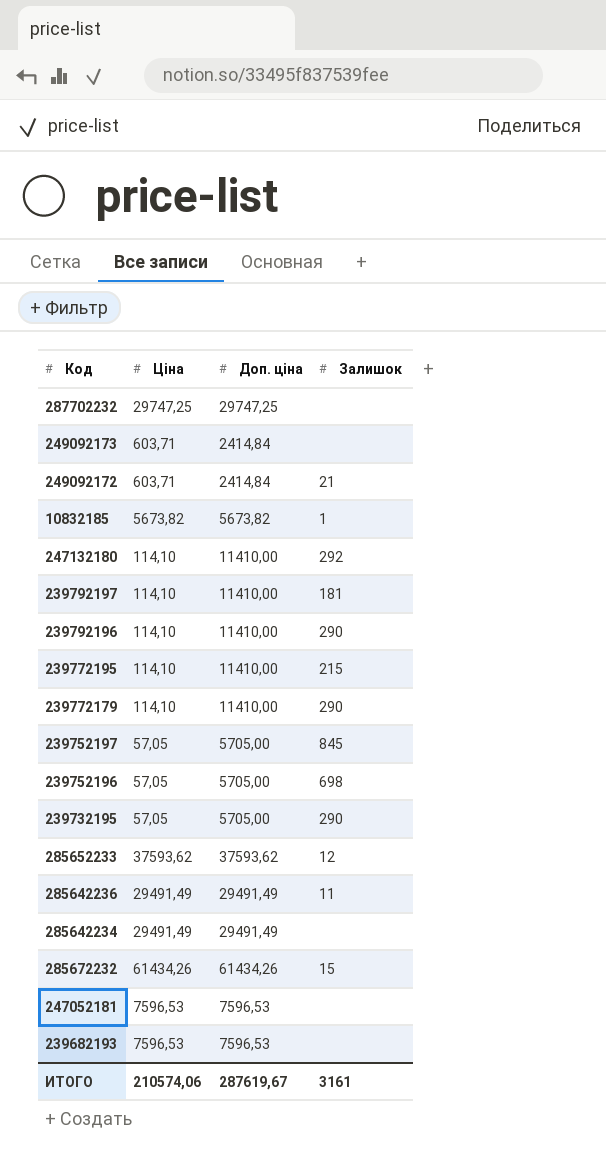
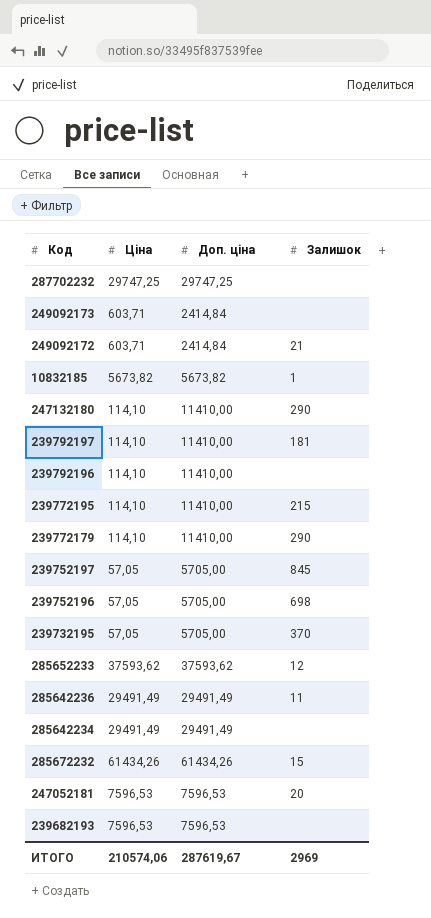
247132180 | Залишок: 292 -> 290
239792196 | Залишок: 290 -> none
239732195 | Залишок: 290 -> 370
247052181 | Залишок: none -> 20
ИТОГО | Залишок: 3161 -> 2969

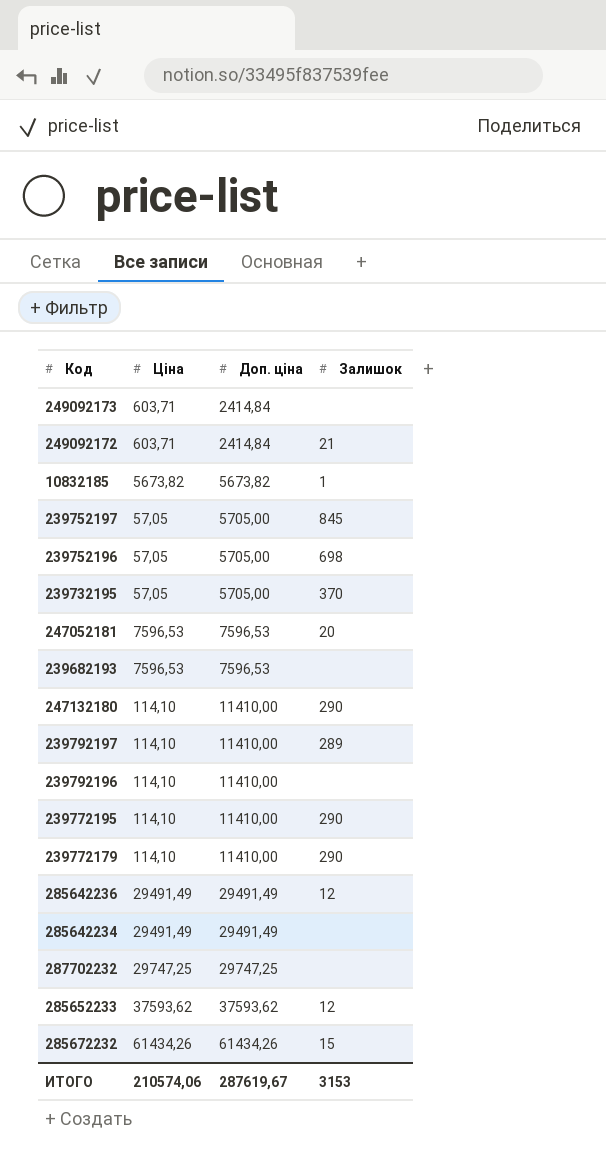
row order: none -> Доп. ціна ascending
239792197 | Залишок: 181 -> 289
239772195 | Залишок: 215 -> 290
285642236 | Залишок: 11 -> 12
ИТОГО | Залишок: 2969 -> 3153

